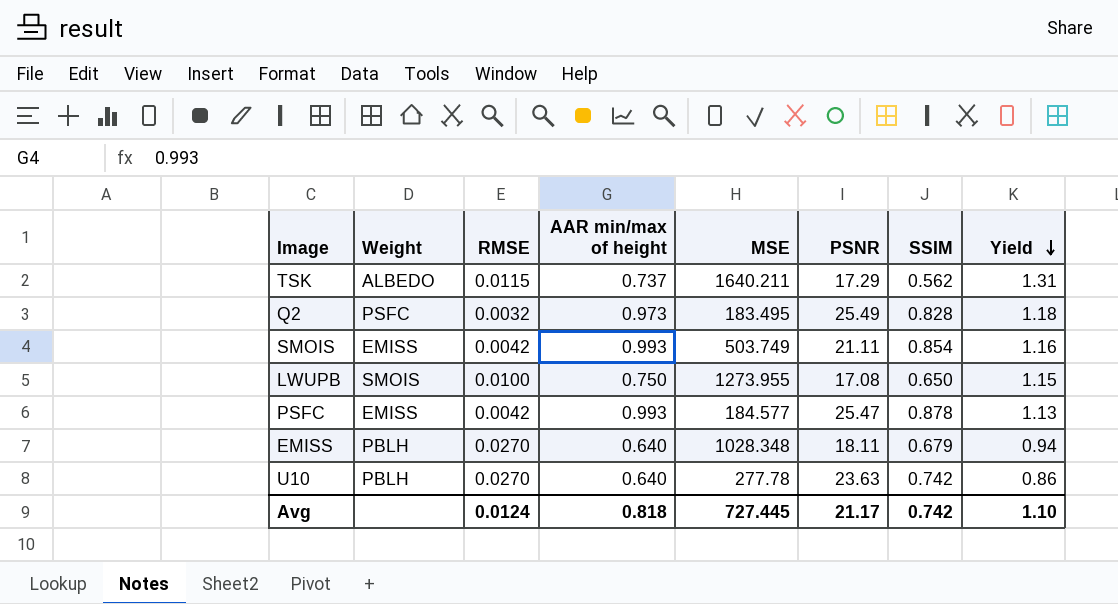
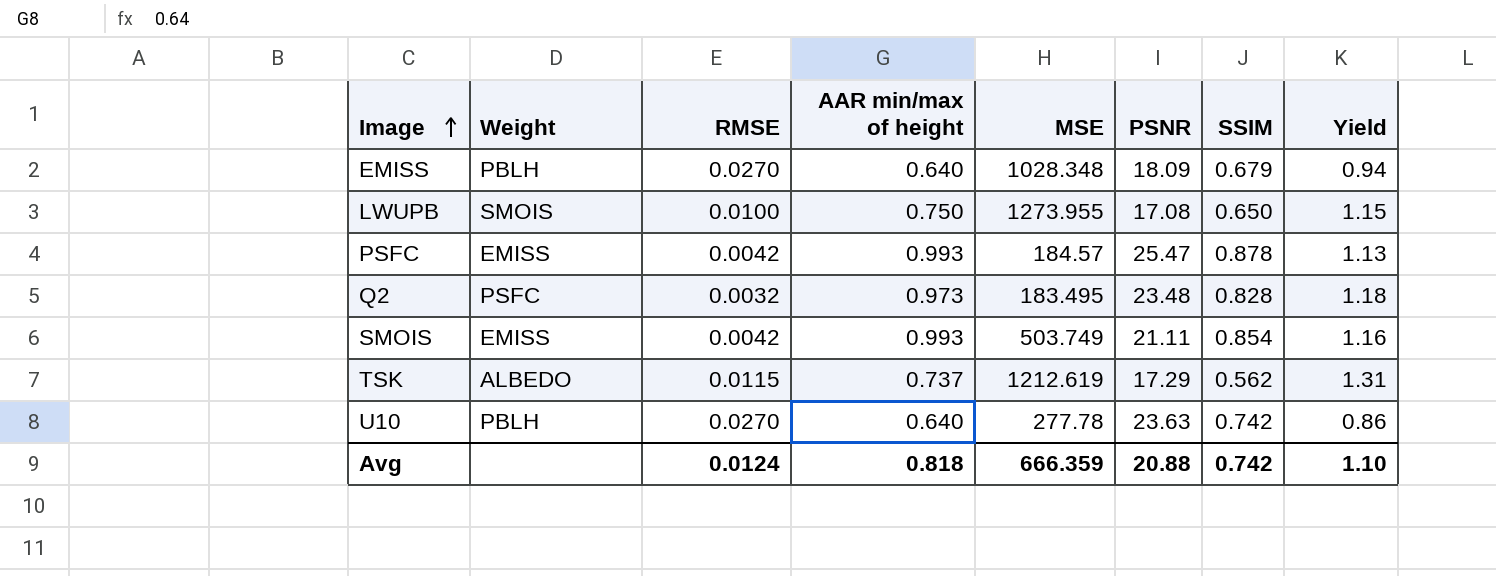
row order: Yield descending -> Image ascending
EMISS | PSNR: 18.11 -> 18.09
PSFC | MSE: 184.577 -> 184.57
Q2 | PSNR: 25.49 -> 23.48
TSK | MSE: 1640.211 -> 1212.619
Avg | MSE: 727.445 -> 666.359
Avg | PSNR: 21.17 -> 20.88

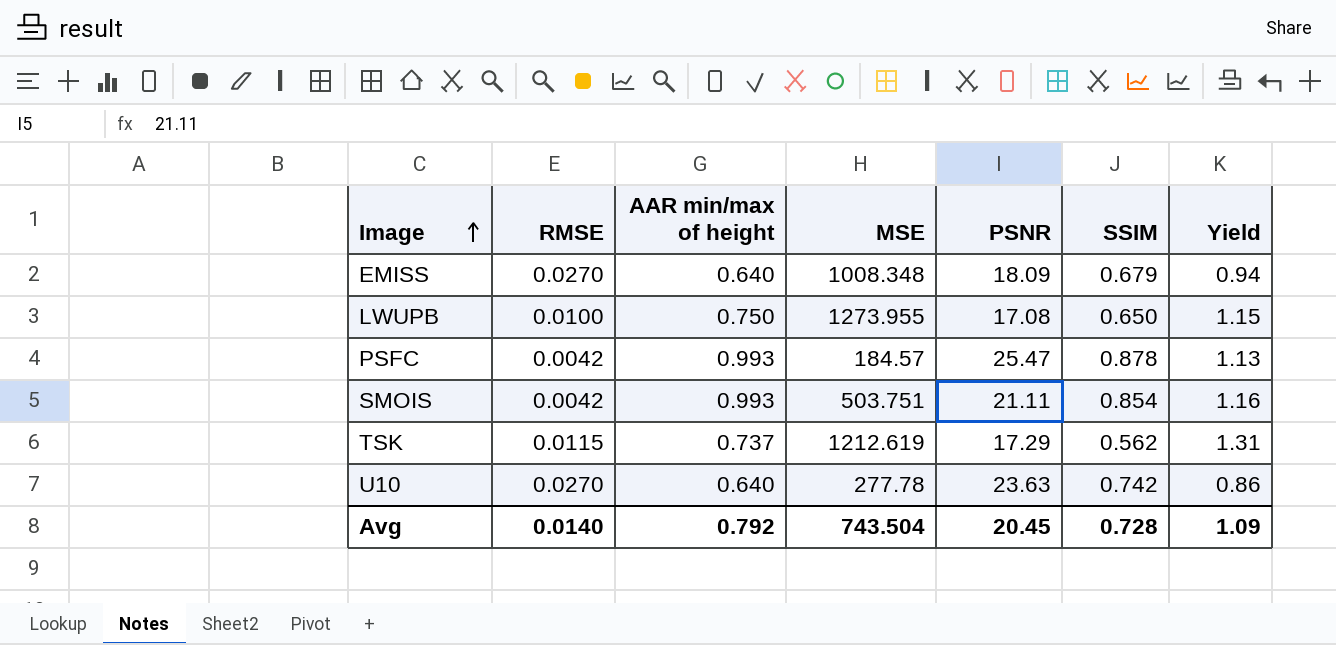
column Weight | position: 2 -> none
row Q2: PSFC | 0.0032 | 0.973 | 183.495 | 23.48 | 0.828 | 1.18 -> none
EMISS | MSE: 1028.348 -> 1008.348
SMOIS | MSE: 503.749 -> 503.751
Avg | RMSE: 0.0124 -> 0.0140
Avg | AAR min/max of height: 0.818 -> 0.792
Avg | MSE: 666.359 -> 743.504
Avg | PSNR: 20.88 -> 20.45
Avg | SSIM: 0.742 -> 0.728
Avg | Yield: 1.10 -> 1.09

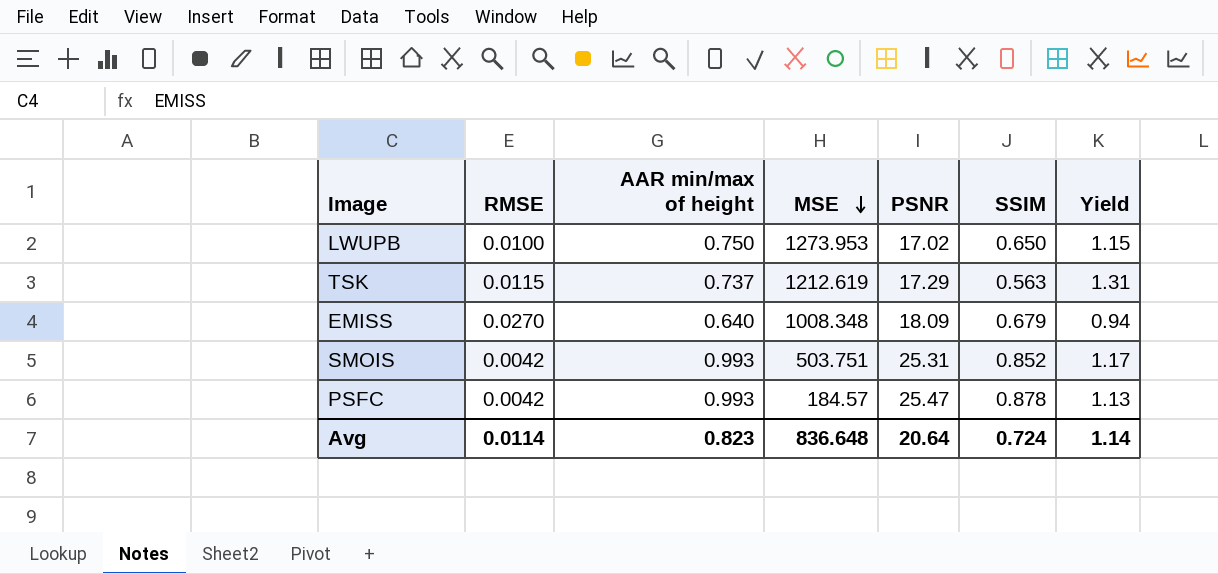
row order: Image ascending -> MSE descending
row U10: 0.0270 | 0.640 | 277.78 | 23.63 | 0.742 | 0.86 -> none
LWUPB | MSE: 1273.955 -> 1273.953
LWUPB | PSNR: 17.08 -> 17.02
TSK | SSIM: 0.562 -> 0.563
SMOIS | PSNR: 21.11 -> 25.31
SMOIS | SSIM: 0.854 -> 0.852
SMOIS | Yield: 1.16 -> 1.17
Avg | RMSE: 0.0140 -> 0.0114
Avg | AAR min/max of height: 0.792 -> 0.823
Avg | MSE: 743.504 -> 836.648
Avg | PSNR: 20.45 -> 20.64
Avg | SSIM: 0.728 -> 0.724
Avg | Yield: 1.09 -> 1.14

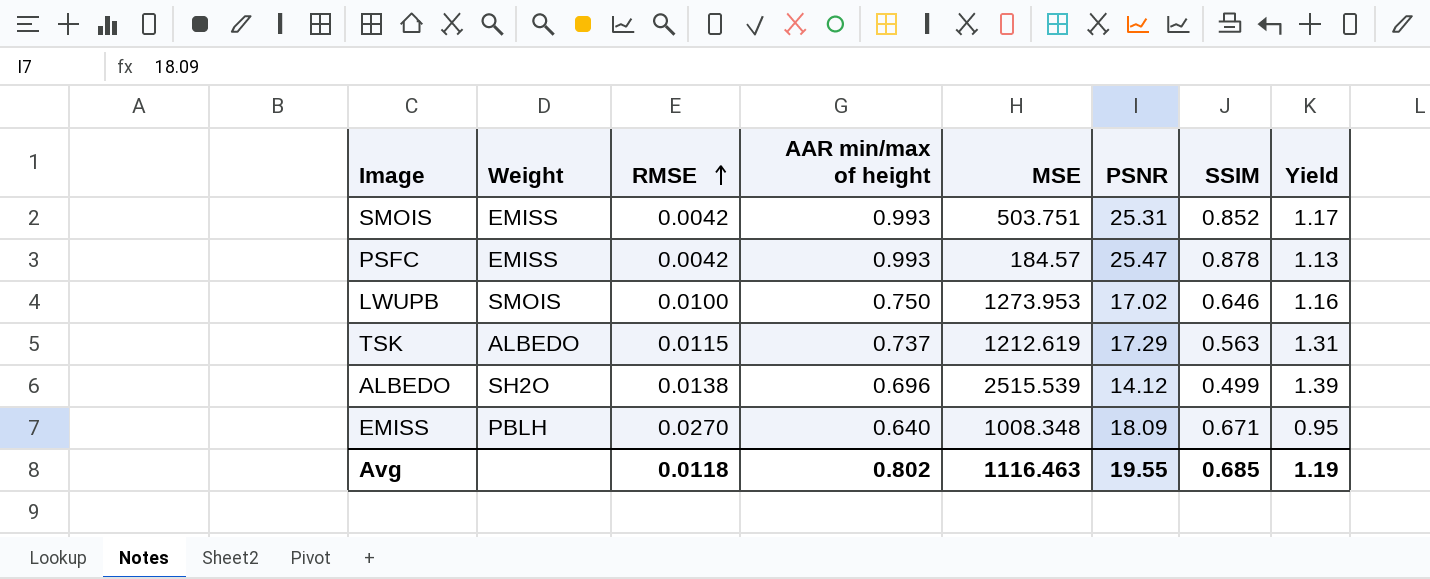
row order: MSE descending -> RMSE ascending
column Weight | position: none -> 2
LWUPB | SSIM: 0.650 -> 0.646
LWUPB | Yield: 1.15 -> 1.16
row ALBEDO: none -> SH2O | 0.0138 | 0.696 | 2515.539 | 14.12 | 0.499 | 1.39
EMISS | SSIM: 0.679 -> 0.671
EMISS | Yield: 0.94 -> 0.95
Avg | RMSE: 0.0114 -> 0.0118
Avg | AAR min/max of height: 0.823 -> 0.802
Avg | MSE: 836.648 -> 1116.463
Avg | PSNR: 20.64 -> 19.55
Avg | SSIM: 0.724 -> 0.685
Avg | Yield: 1.14 -> 1.19

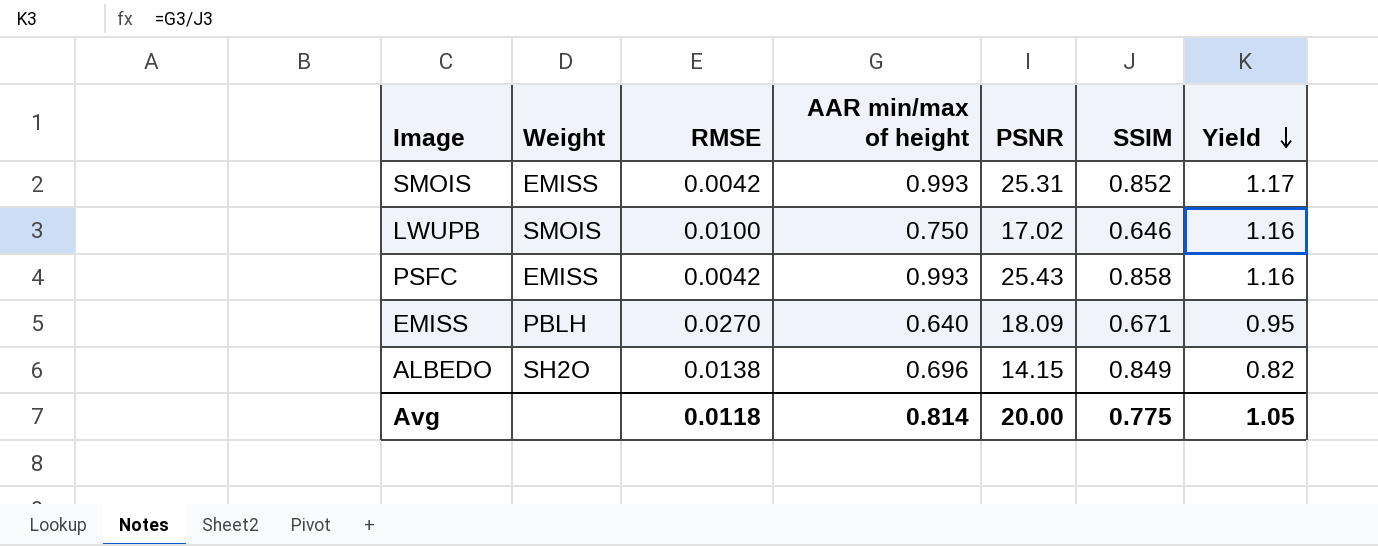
row order: RMSE ascending -> Yield descending
column MSE | position: 5 -> none
row TSK: ALBEDO | 0.0115 | 0.737 | 1212.619 | 17.29 | 0.563 | 1.31 -> none
PSFC | PSNR: 25.47 -> 25.43
PSFC | SSIM: 0.878 -> 0.858
PSFC | Yield: 1.13 -> 1.16
ALBEDO | PSNR: 14.12 -> 14.15
ALBEDO | SSIM: 0.499 -> 0.849
ALBEDO | Yield: 1.39 -> 0.82
Avg | AAR min/max of height: 0.802 -> 0.814
Avg | PSNR: 19.55 -> 20.00
Avg | SSIM: 0.685 -> 0.775
Avg | Yield: 1.19 -> 1.05

